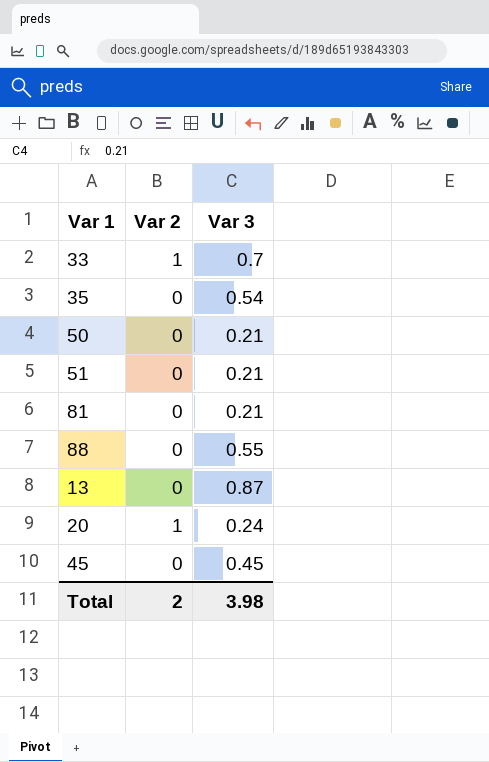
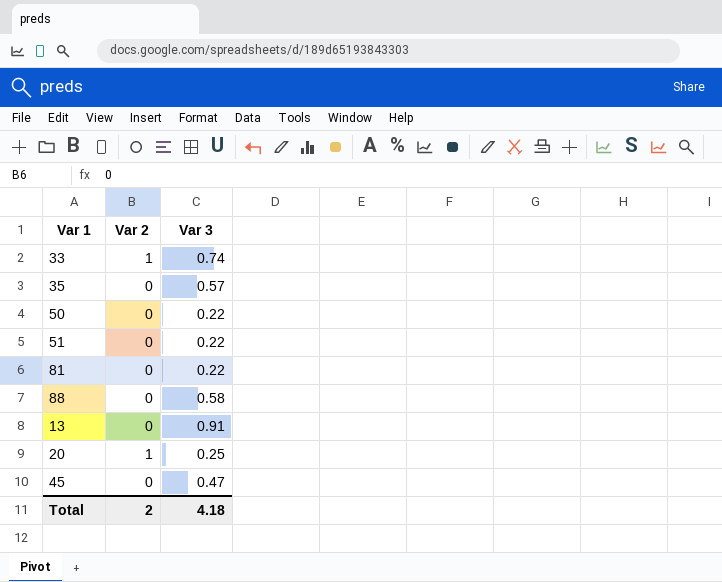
33 | Var 3: 0.7 -> 0.74
35 | Var 3: 0.54 -> 0.57
50 | Var 3: 0.21 -> 0.22
51 | Var 3: 0.21 -> 0.22
81 | Var 3: 0.21 -> 0.22
88 | Var 3: 0.55 -> 0.58
13 | Var 3: 0.87 -> 0.91
20 | Var 3: 0.24 -> 0.25
45 | Var 3: 0.45 -> 0.47
Total | Var 3: 3.98 -> 4.18

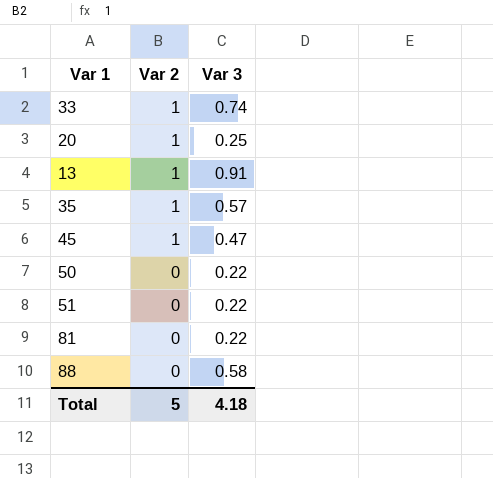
row order: none -> Var 2 descending
13 | Var 2: 0 -> 1
35 | Var 2: 0 -> 1
45 | Var 2: 0 -> 1
Total | Var 2: 2 -> 5

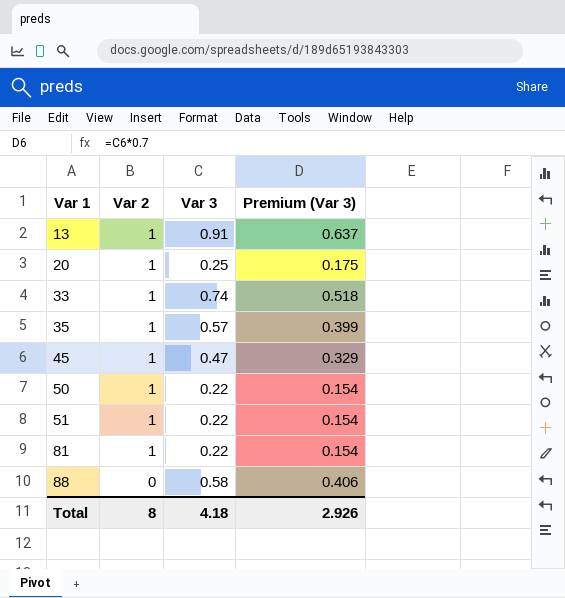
row order: Var 2 descending -> Var 1 ascending
column Premium (Var 3) | formula: none -> [Var 3] * 0.7
50 | Var 2: 0 -> 1
51 | Var 2: 0 -> 1
81 | Var 2: 0 -> 1
Total | Var 2: 5 -> 8

